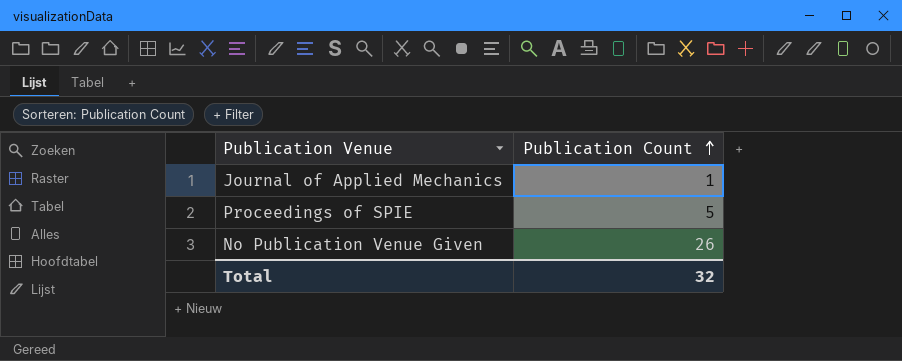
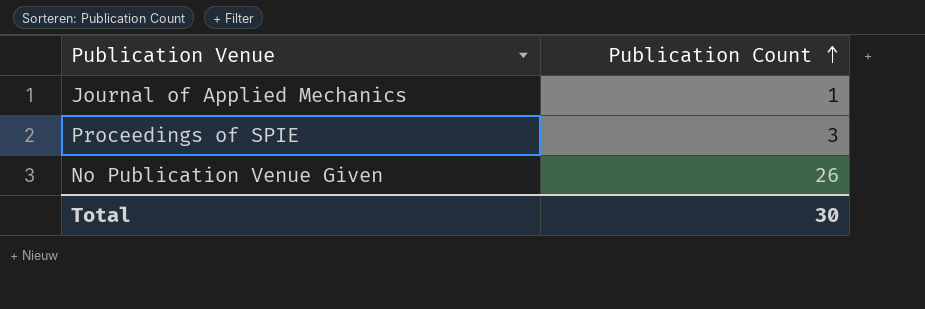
Proceedings of SPIE | Publication Count: 5 -> 3
Total | Publication Count: 32 -> 30

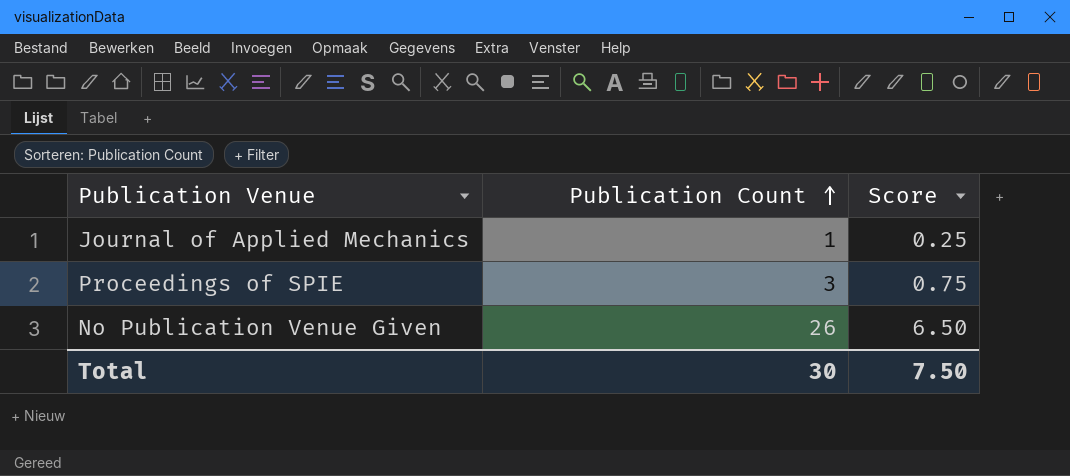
column Score | formula: none -> [Publication Count] * 0.25

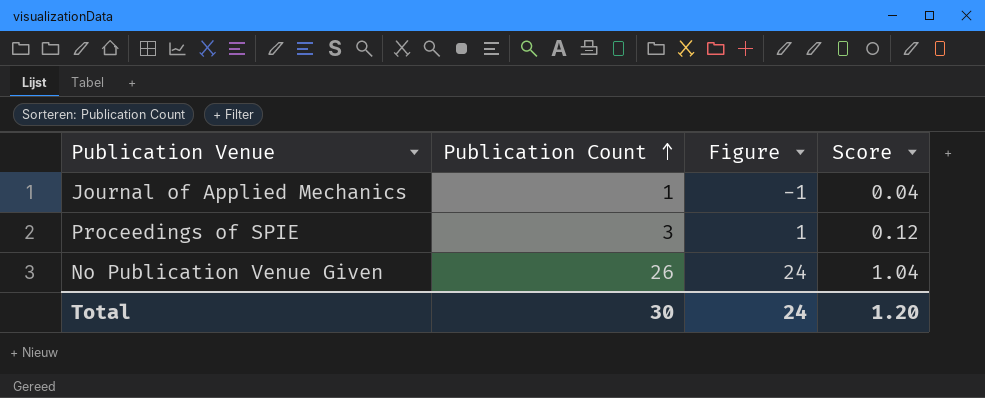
column Figure | formula: none -> [Publication Count] - 2
column Score | formula: [Publication Count] * 0.25 -> [Publication Count] * 0.04
Total | Score: 7.50 -> 1.20

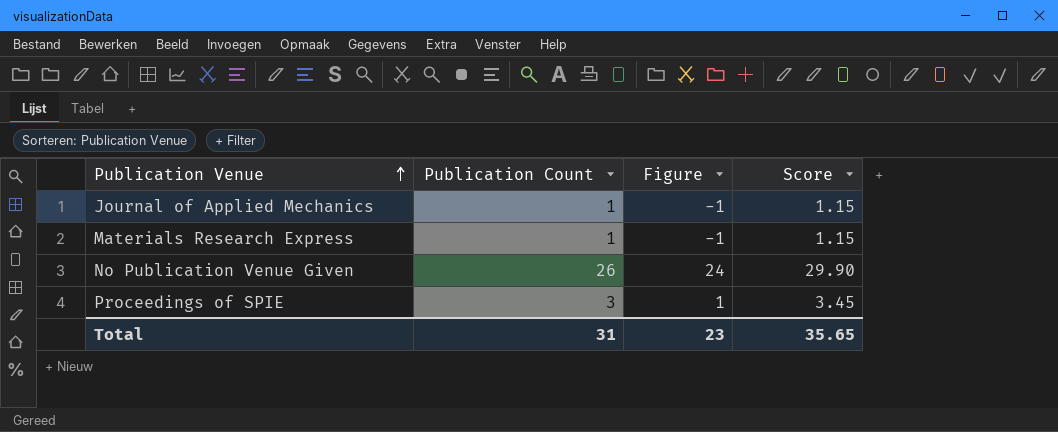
row order: Publication Count ascending -> Publication Venue ascending
column Score | formula: [Publication Count] * 0.04 -> [Publication Count] * 1.15
row Materials Research Express: none -> 1 | -1 | 1.15
Total | Publication Count: 30 -> 31
Total | Figure: 24 -> 23
Total | Score: 1.20 -> 35.65

